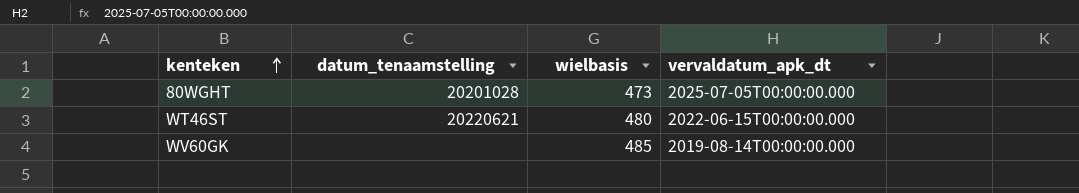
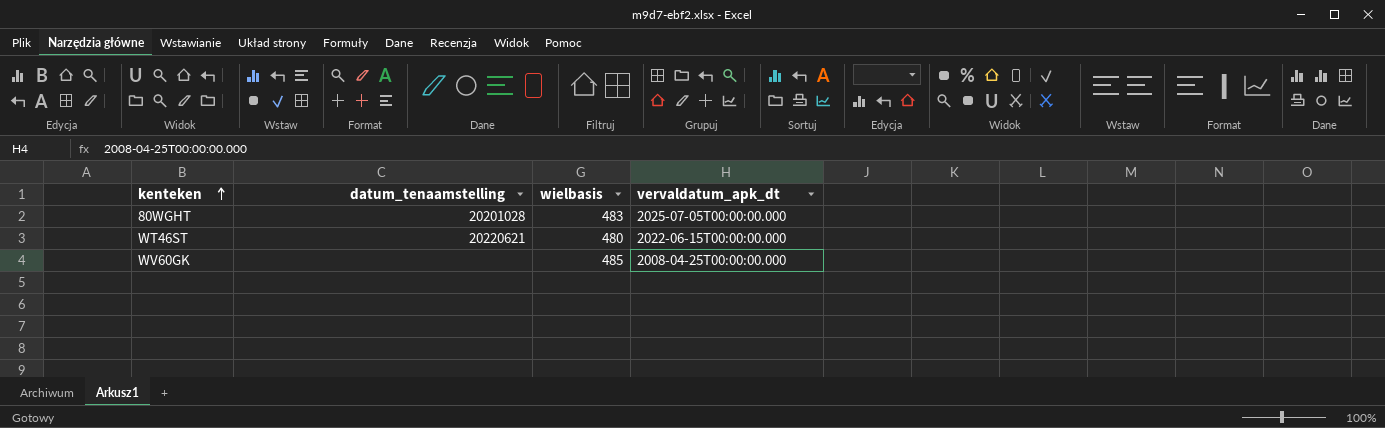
80WGHT | wielbasis: 473 -> 483
WV60GK | vervaldatum_apk_dt: 2019-08-14T00:00:00.000 -> 2008-04-25T00:00:00.000

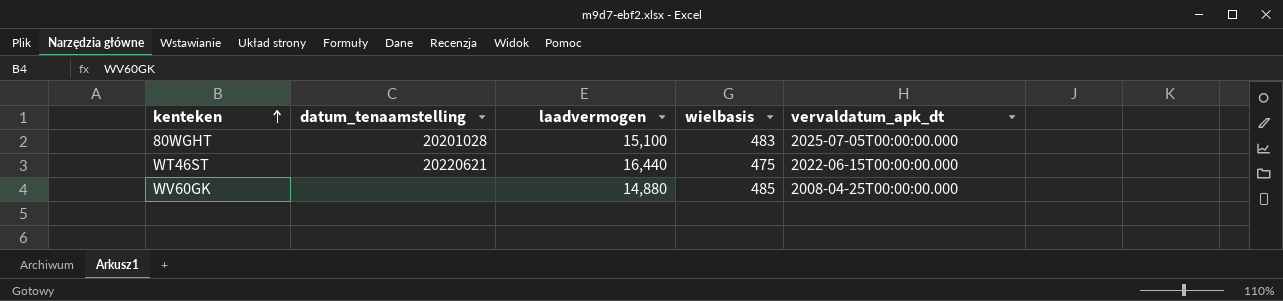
column laadvermogen | position: none -> 3
WT46ST | wielbasis: 480 -> 475

